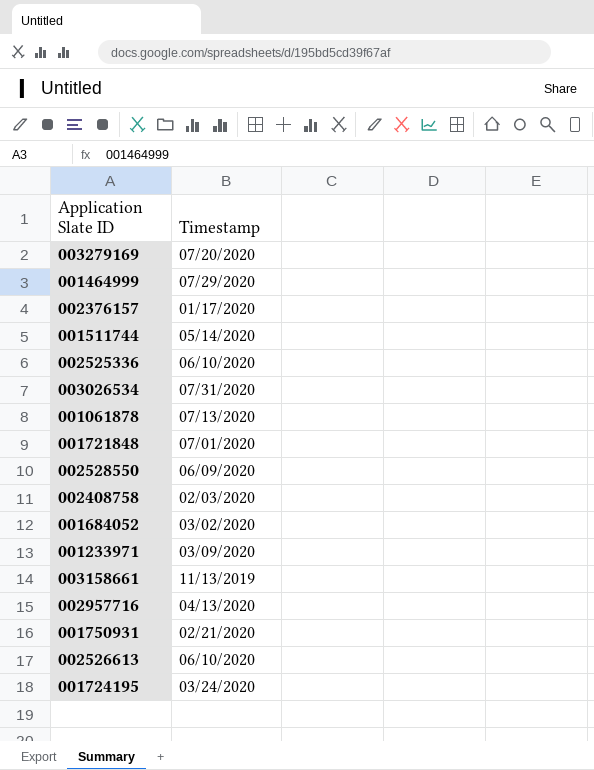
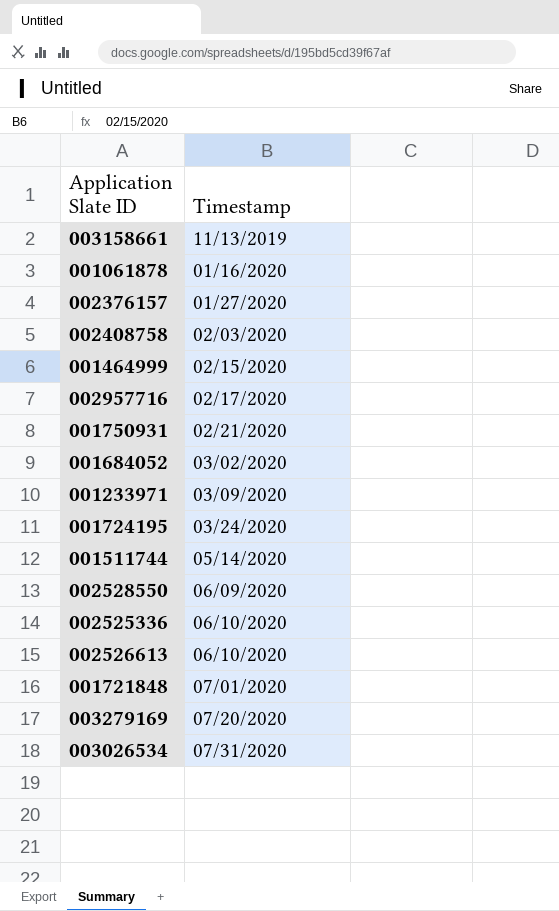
row order: none -> Timestamp ascending
001061878 | Timestamp: 07/13/2020 -> 01/16/2020
002376157 | Timestamp: 01/17/2020 -> 01/27/2020
001464999 | Timestamp: 07/29/2020 -> 02/15/2020
002957716 | Timestamp: 04/13/2020 -> 02/17/2020

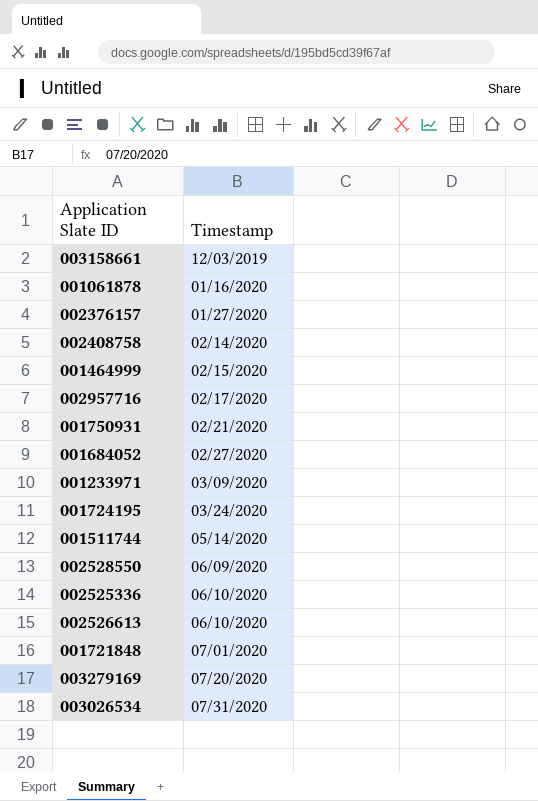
003158661 | Timestamp: 11/13/2019 -> 12/03/2019
002408758 | Timestamp: 02/03/2020 -> 02/14/2020
001684052 | Timestamp: 03/02/2020 -> 02/27/2020

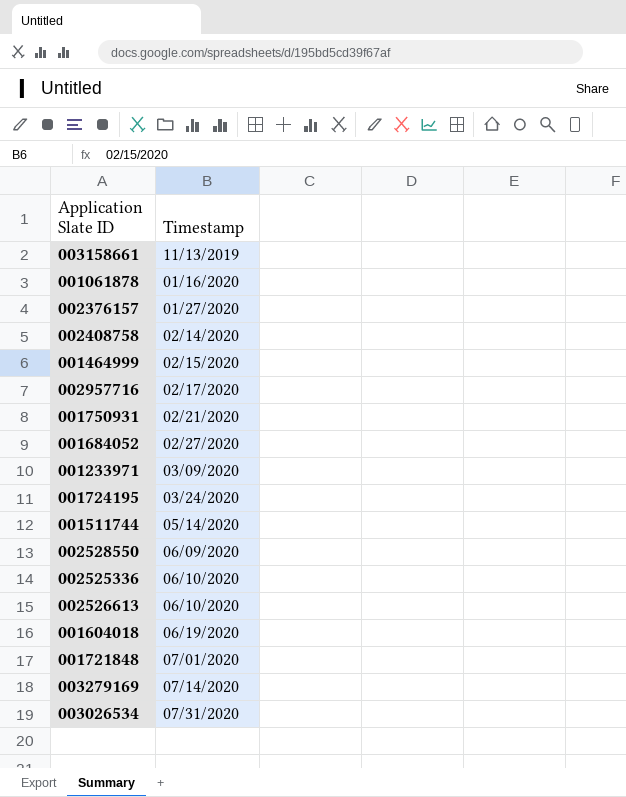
003158661 | Timestamp: 12/03/2019 -> 11/13/2019
row 001604018: none -> 06/19/2020
003279169 | Timestamp: 07/20/2020 -> 07/14/2020

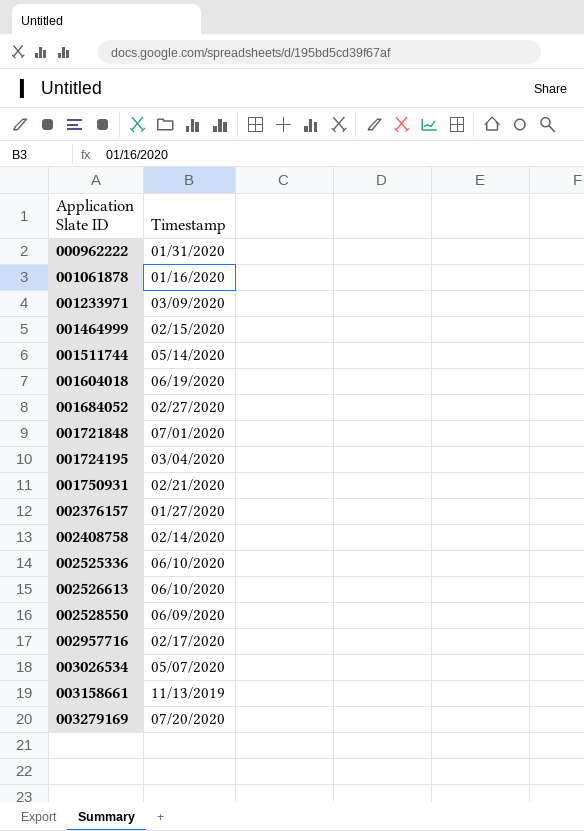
row order: Timestamp ascending -> Application Slate ID ascending
row 000962222: none -> 01/31/2020
001724195 | Timestamp: 03/24/2020 -> 03/04/2020
003026534 | Timestamp: 07/31/2020 -> 05/07/2020
003279169 | Timestamp: 07/14/2020 -> 07/20/2020

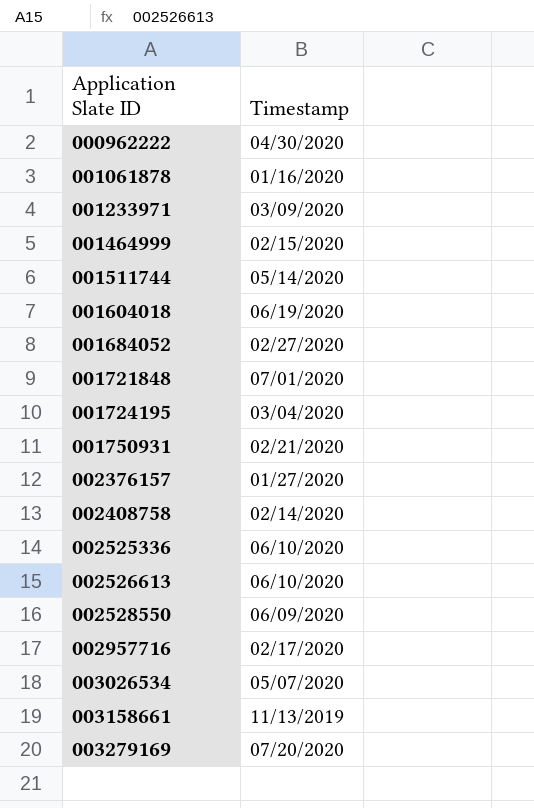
000962222 | Timestamp: 01/31/2020 -> 04/30/2020

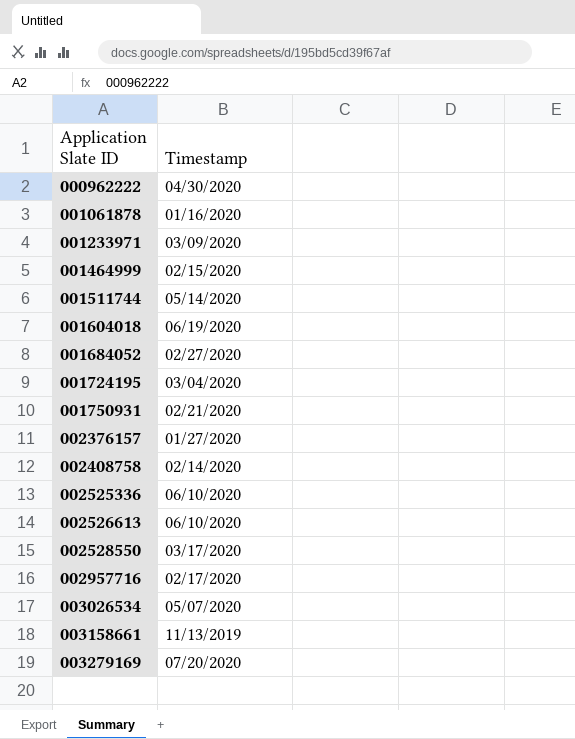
row 001721848: 07/01/2020 -> none
002528550 | Timestamp: 06/09/2020 -> 03/17/2020

